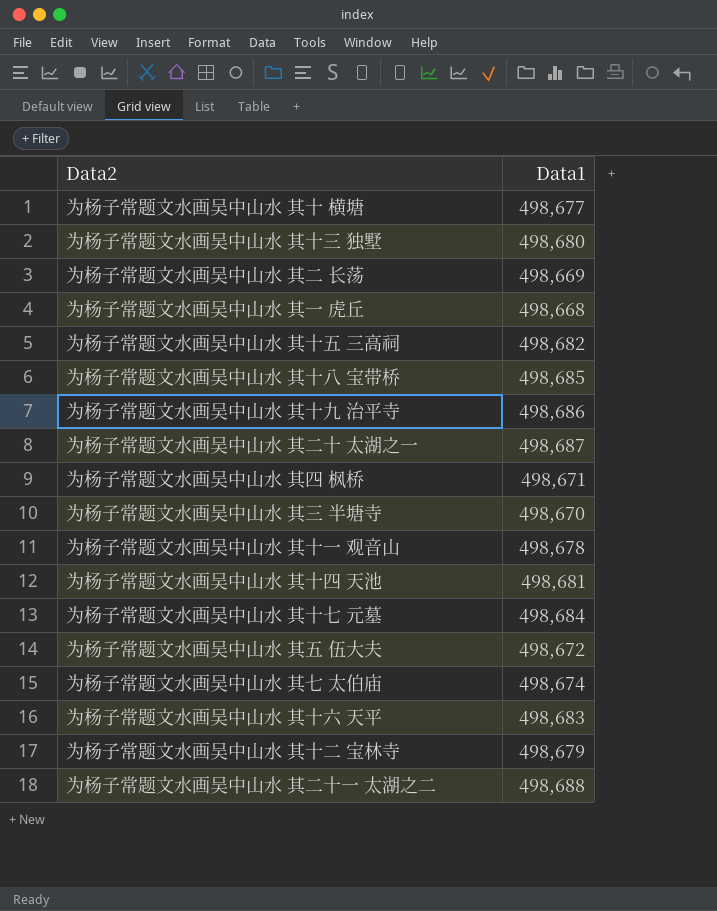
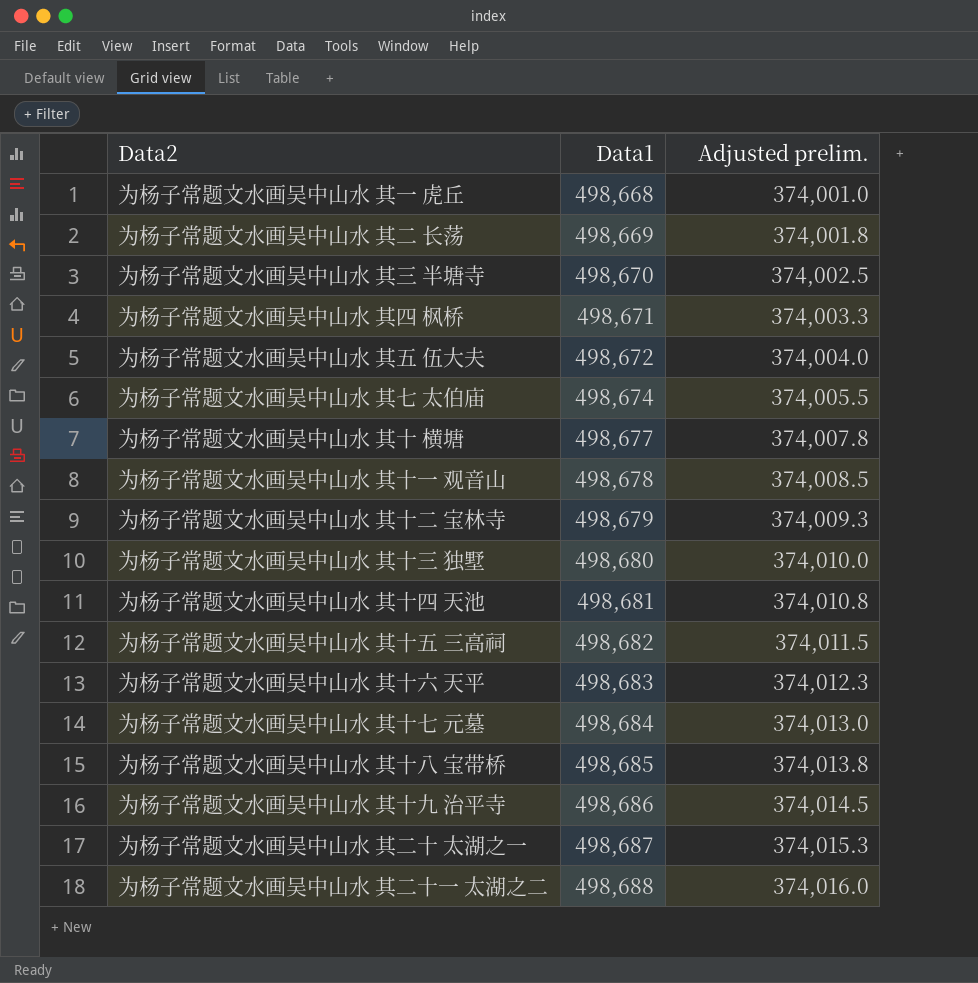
row order: none -> Data1 ascending
column Adjusted prelim. | formula: none -> [Data1] * 0.75

